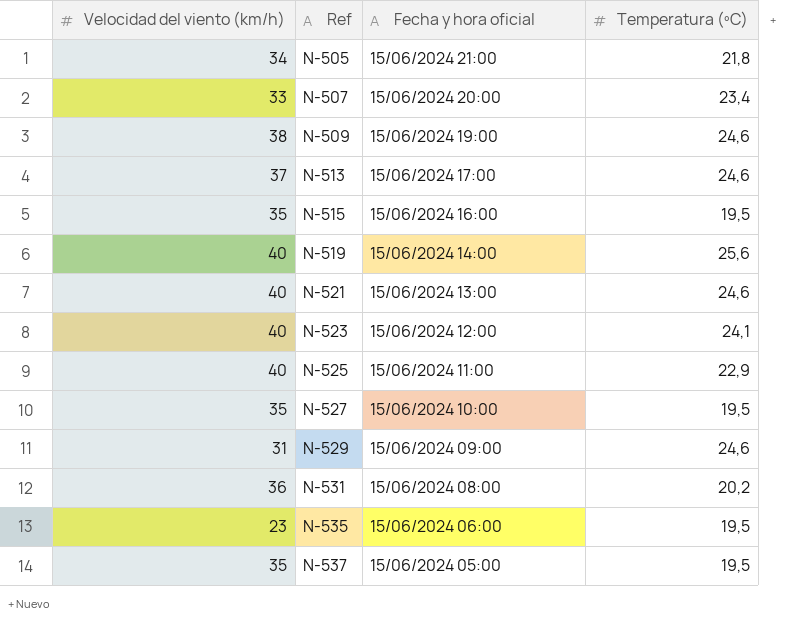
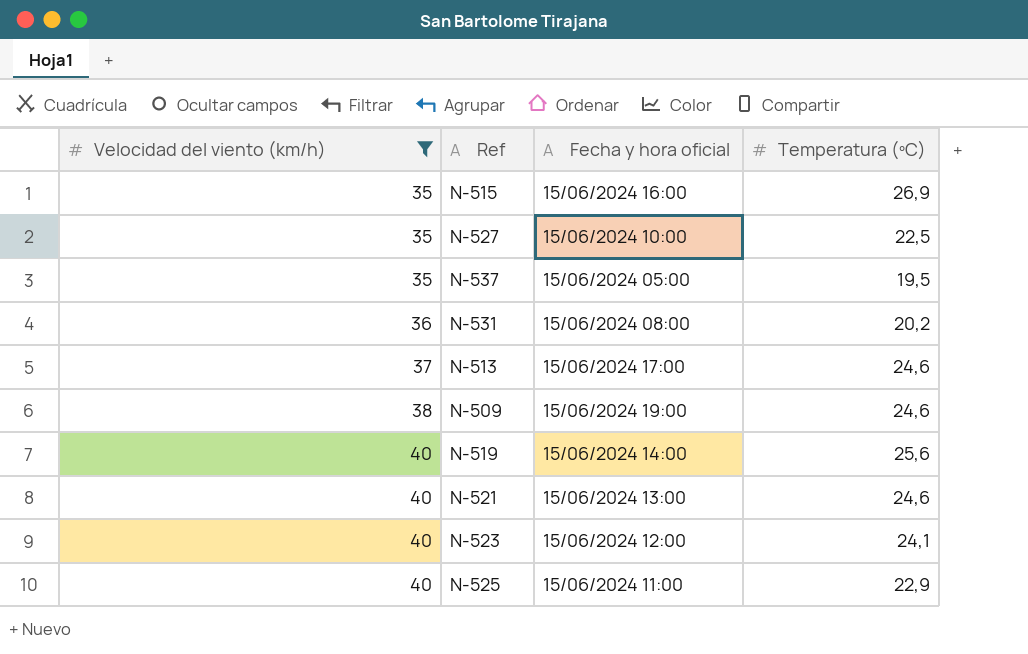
filter: none -> Velocidad del viento (km/h) >= 35
row order: Ref ascending -> Velocidad del viento (km/h) ascending
N-515 | Temperatura (ºC): 19,5 -> 26,9
N-527 | Temperatura (ºC): 19,5 -> 22,5

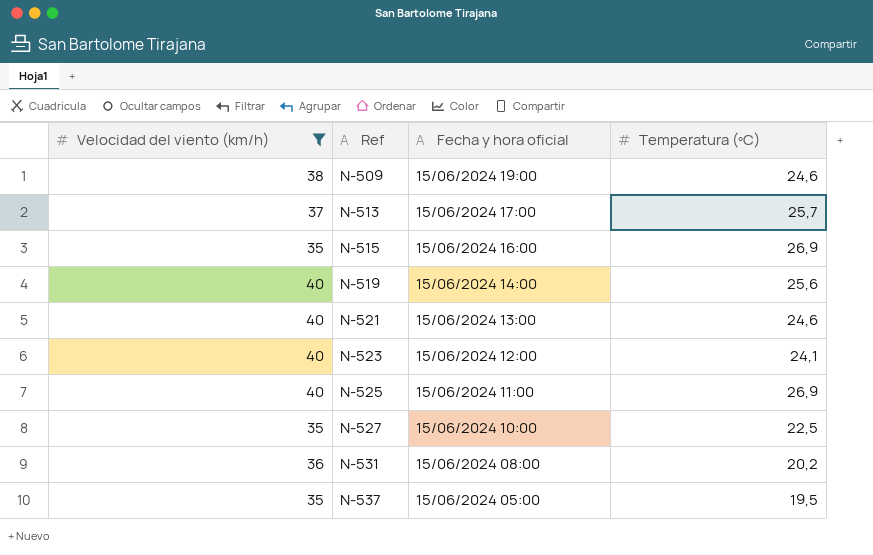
row order: Velocidad del viento (km/h) ascending -> Ref ascending
N-513 | Temperatura (ºC): 24,6 -> 25,7
N-525 | Temperatura (ºC): 22,9 -> 26,9

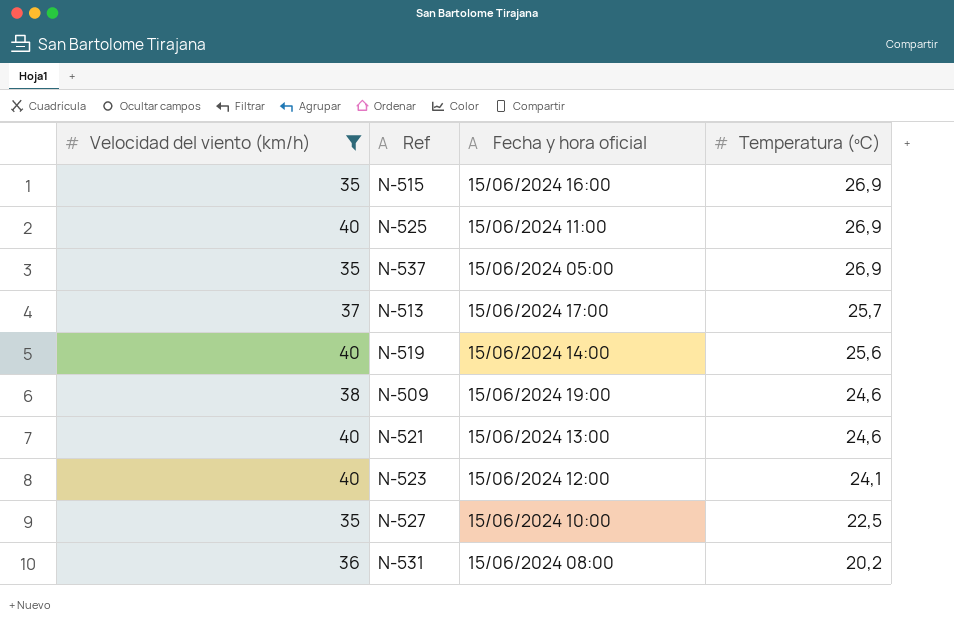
row order: Ref ascending -> Temperatura (ºC) descending
N-537 | Temperatura (ºC): 19,5 -> 26,9

